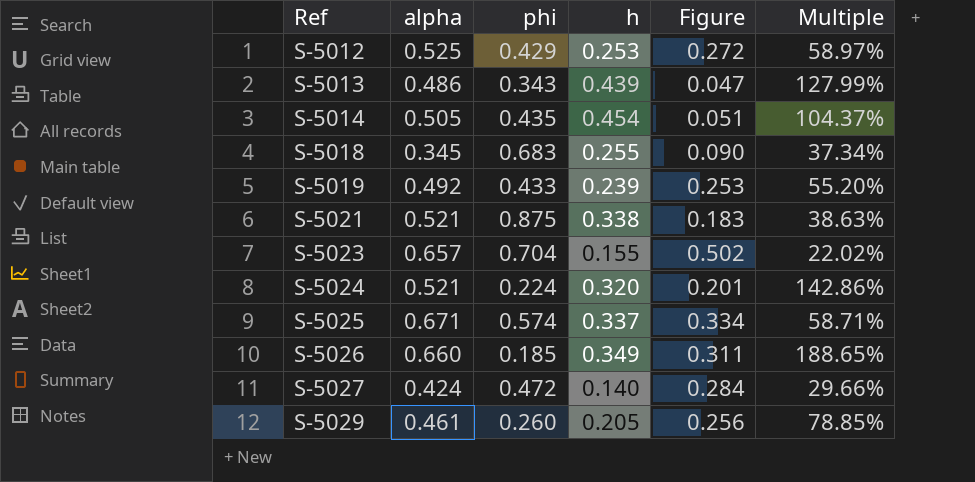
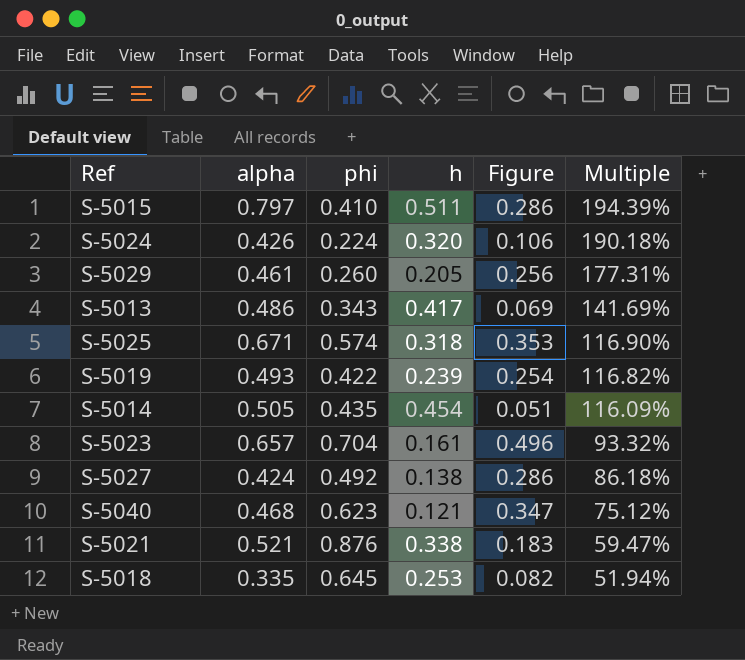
row order: Ref ascending -> Multiple descending
column Multiple | formula: [h] / [phi] -> [alpha] / [phi]
row S-5012: 0.525 | 0.429 | 0.253 | 0.272 | 58.97% -> none
row S-5026: 0.660 | 0.185 | 0.349 | 0.311 | 188.65% -> none
row S-5015: none -> 0.797 | 0.410 | 0.511 | 0.286 | 194.39%
S-5024 | alpha: 0.521 -> 0.426
S-5024 | Figure: 0.201 -> 0.106
S-5013 | h: 0.439 -> 0.417
S-5013 | Figure: 0.047 -> 0.069
S-5025 | h: 0.337 -> 0.318
S-5025 | Figure: 0.334 -> 0.353
S-5019 | alpha: 0.492 -> 0.493
S-5019 | phi: 0.433 -> 0.422
S-5019 | Figure: 0.253 -> 0.254
S-5023 | h: 0.155 -> 0.161
S-5023 | Figure: 0.502 -> 0.496
S-5027 | phi: 0.472 -> 0.492
S-5027 | h: 0.140 -> 0.138
S-5027 | Figure: 0.284 -> 0.286
row S-5040: none -> 0.468 | 0.623 | 0.121 | 0.347 | 75.12%
S-5021 | phi: 0.875 -> 0.876
S-5018 | alpha: 0.345 -> 0.335
S-5018 | phi: 0.683 -> 0.645
S-5018 | h: 0.255 -> 0.253
S-5018 | Figure: 0.090 -> 0.082

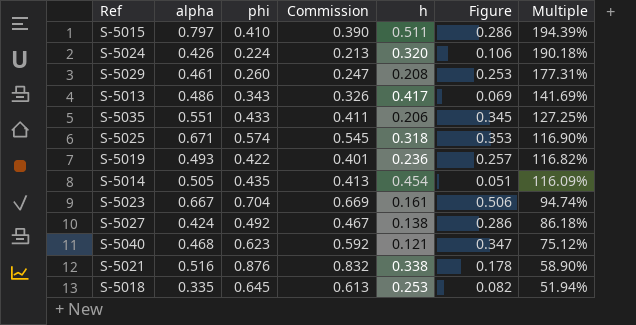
column Commission | formula: none -> [phi] * 0.95
S-5029 | h: 0.205 -> 0.208
S-5029 | Figure: 0.256 -> 0.253
row S-5035: none -> 0.551 | 0.433 | 0.411 | 0.206 | 0.345 | 127.25%
S-5019 | h: 0.239 -> 0.236
S-5019 | Figure: 0.254 -> 0.257
S-5023 | alpha: 0.657 -> 0.667
S-5023 | Figure: 0.496 -> 0.506
S-5023 | Multiple: 93.32% -> 94.74%
S-5021 | alpha: 0.521 -> 0.516
S-5021 | Figure: 0.183 -> 0.178
S-5021 | Multiple: 59.47% -> 58.90%

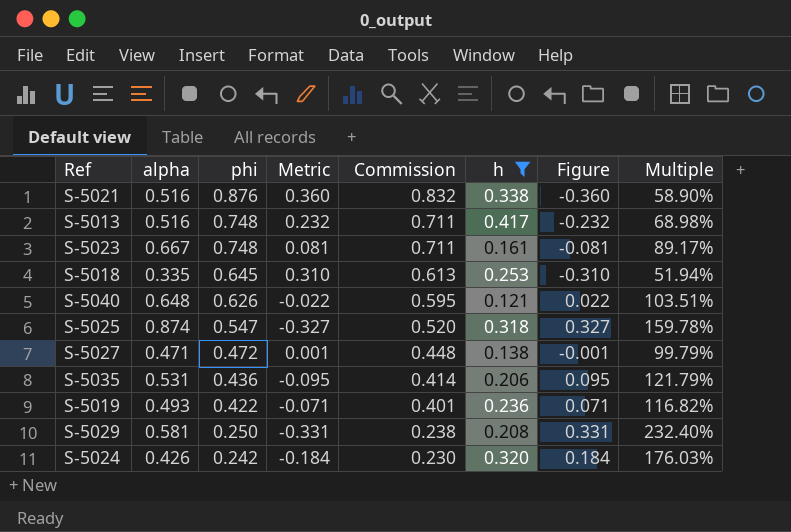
filter: none -> h <= 0.417
row order: Multiple descending -> phi descending
column Metric | formula: none -> [phi] - [alpha]
column Figure | formula: [alpha] - [h] -> [alpha] - [phi]
S-5013 | alpha: 0.486 -> 0.516
S-5013 | phi: 0.343 -> 0.748
S-5013 | Commission: 0.326 -> 0.711
S-5013 | Multiple: 141.69% -> 68.98%
S-5023 | phi: 0.704 -> 0.748
S-5023 | Commission: 0.669 -> 0.711
S-5023 | Multiple: 94.74% -> 89.17%
S-5040 | alpha: 0.468 -> 0.648
S-5040 | phi: 0.623 -> 0.626
S-5040 | Commission: 0.592 -> 0.595
S-5040 | Multiple: 75.12% -> 103.51%
S-5025 | alpha: 0.671 -> 0.874
S-5025 | phi: 0.574 -> 0.547
S-5025 | Commission: 0.545 -> 0.520
S-5025 | Multiple: 116.90% -> 159.78%
S-5027 | alpha: 0.424 -> 0.471
S-5027 | phi: 0.492 -> 0.472
S-5027 | Commission: 0.467 -> 0.448
S-5027 | Multiple: 86.18% -> 99.79%
S-5035 | alpha: 0.551 -> 0.531
S-5035 | phi: 0.433 -> 0.436
S-5035 | Commission: 0.411 -> 0.414
S-5035 | Multiple: 127.25% -> 121.79%
S-5029 | alpha: 0.461 -> 0.581
S-5029 | phi: 0.260 -> 0.250
S-5029 | Commission: 0.247 -> 0.238
S-5029 | Multiple: 177.31% -> 232.40%
S-5024 | phi: 0.224 -> 0.242
S-5024 | Commission: 0.213 -> 0.230
S-5024 | Multiple: 190.18% -> 176.03%

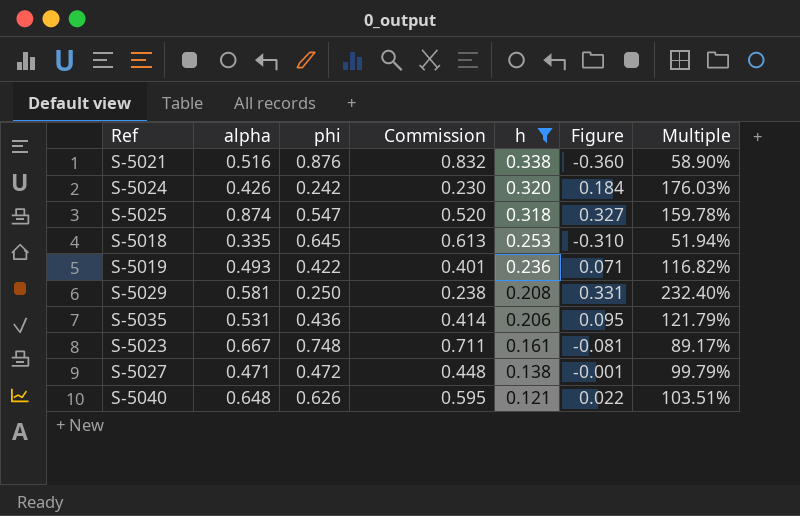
row order: phi descending -> h descending
column Metric | formula: [phi] - [alpha] -> none
row S-5013: 0.516 | 0.748 | 0.232 | 0.711 | 0.417 | -0.232 | 68.98% -> none

